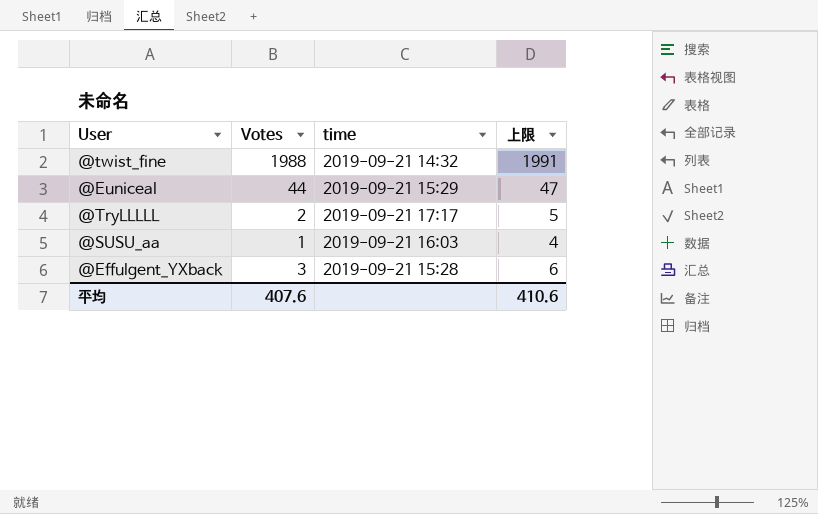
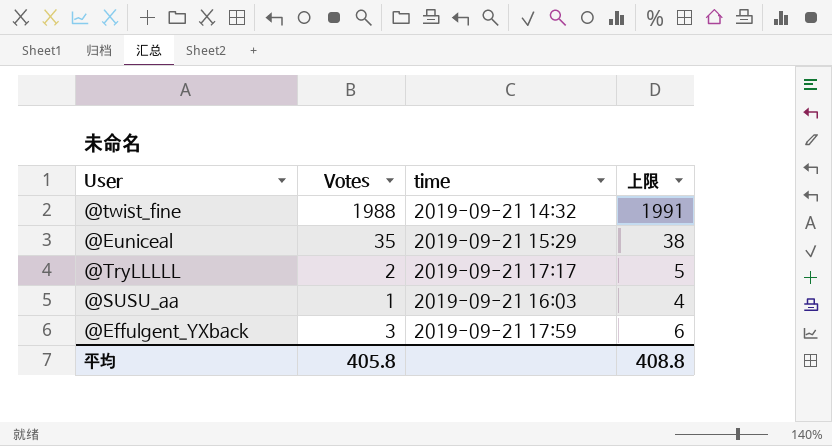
@Euniceal | Votes: 44 -> 35
@Euniceal | 上限: 47 -> 38
@Effulgent_YXback | time: 2019-09-21 15:28 -> 2019-09-21 17:59
平均 | Votes: 407.6 -> 405.8
平均 | 上限: 410.6 -> 408.8

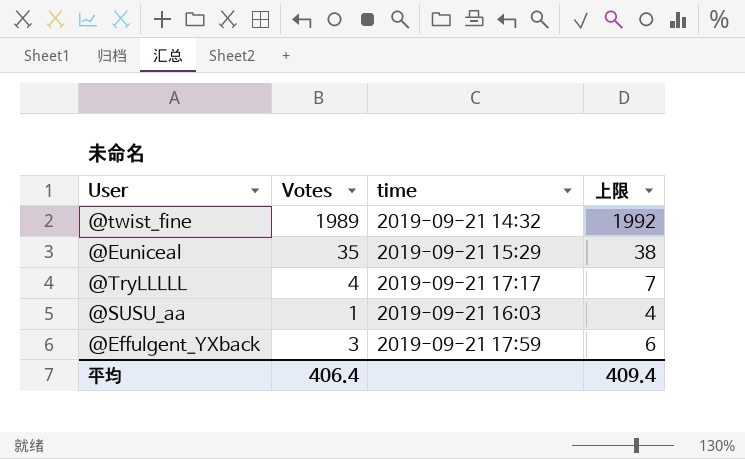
@twist_fine | Votes: 1988 -> 1989
@twist_fine | 上限: 1991 -> 1992
@TryLLLLL | Votes: 2 -> 4
@TryLLLLL | 上限: 5 -> 7
平均 | Votes: 405.8 -> 406.4
平均 | 上限: 408.8 -> 409.4

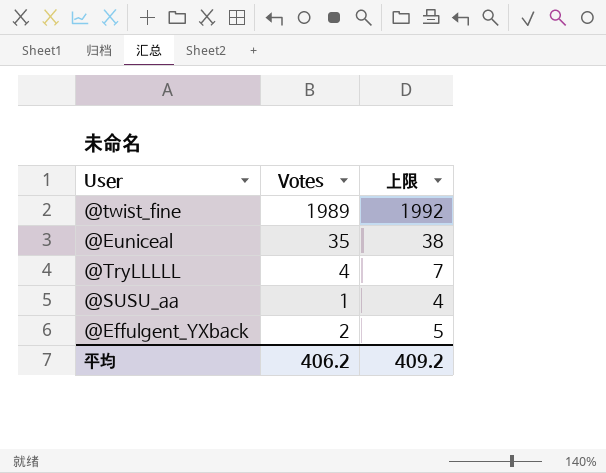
column time | position: 3 -> none
@Effulgent_YXback | Votes: 3 -> 2
@Effulgent_YXback | 上限: 6 -> 5
平均 | Votes: 406.4 -> 406.2
平均 | 上限: 409.4 -> 409.2

